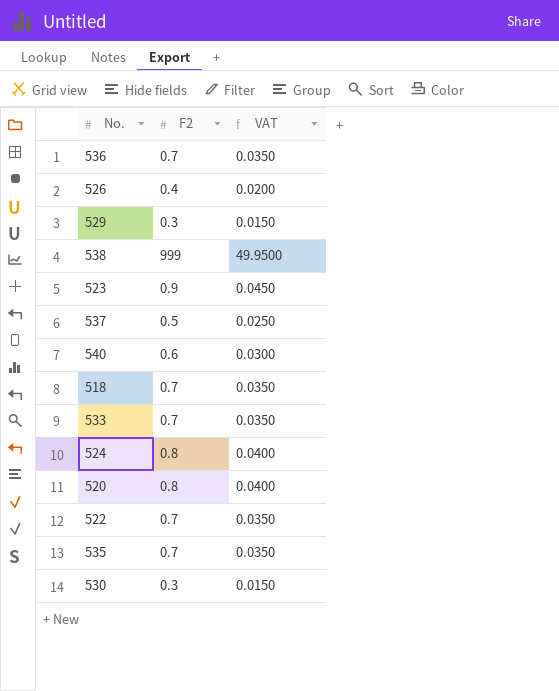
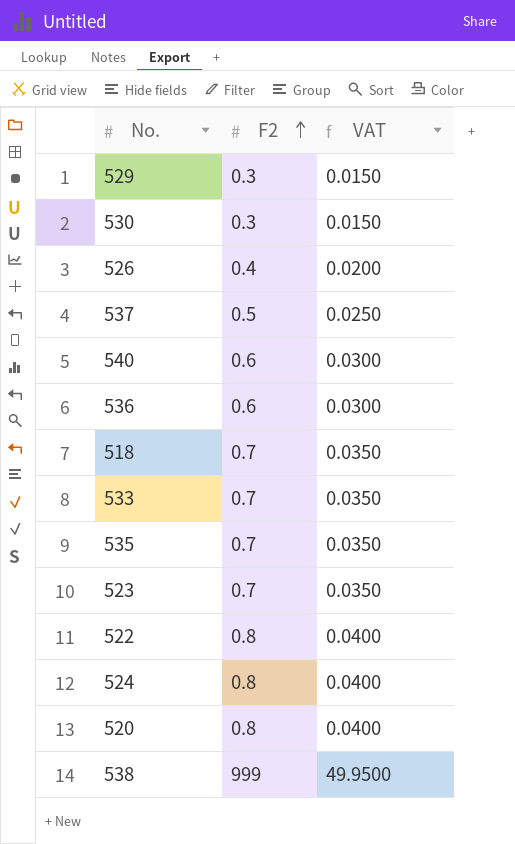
row order: none -> F2 ascending
536 | F2: 0.7 -> 0.6
536 | VAT: 0.0350 -> 0.0300
523 | F2: 0.9 -> 0.7
523 | VAT: 0.0450 -> 0.0350
522 | F2: 0.7 -> 0.8
522 | VAT: 0.0350 -> 0.0400

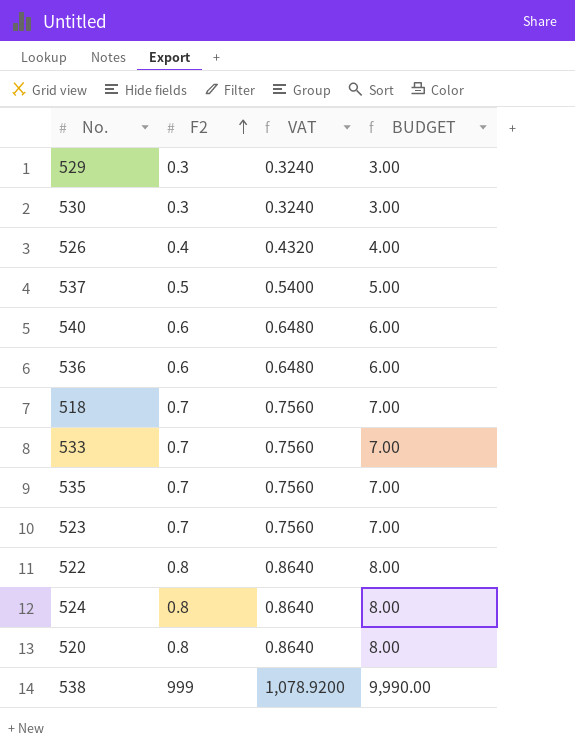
column VAT | formula: [F2] * 0.05 -> [F2] * 1.08
column BUDGET | formula: none -> [F2] * 10

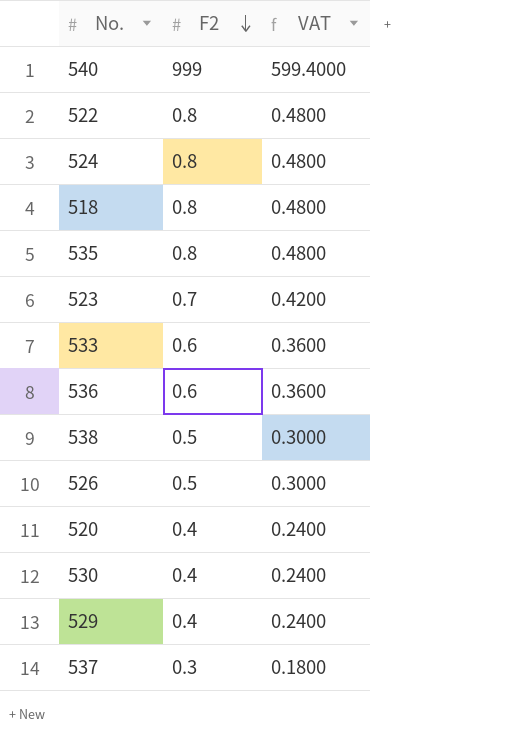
row order: F2 ascending -> F2 descending
column BUDGET | formula: [F2] * 10 -> none
column VAT | formula: [F2] * 1.08 -> [F2] * 0.6
540 | F2: 0.6 -> 999
518 | F2: 0.7 -> 0.8
535 | F2: 0.7 -> 0.8
533 | F2: 0.7 -> 0.6
538 | F2: 999 -> 0.5
526 | F2: 0.4 -> 0.5
520 | F2: 0.8 -> 0.4
530 | F2: 0.3 -> 0.4
529 | F2: 0.3 -> 0.4
537 | F2: 0.5 -> 0.3

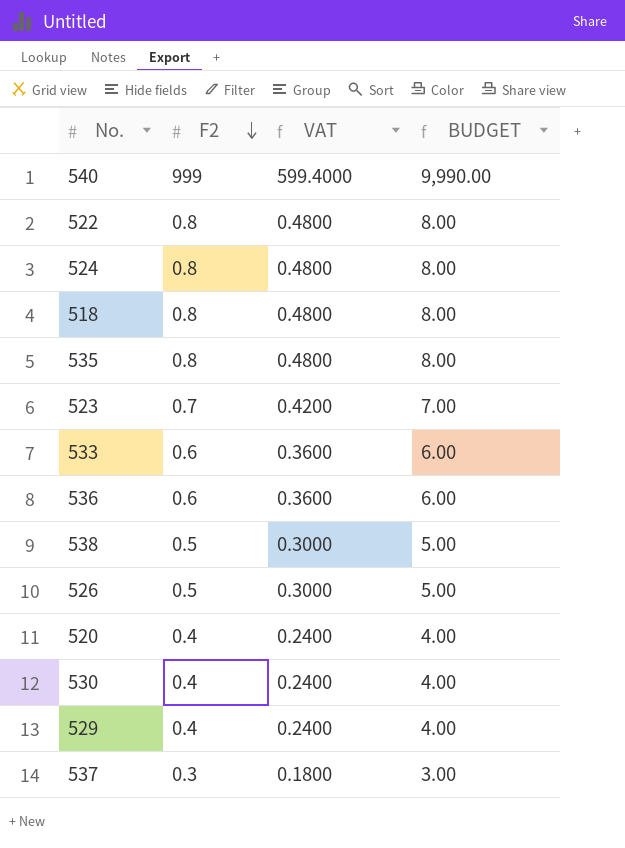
column BUDGET | formula: none -> [F2] * 10

